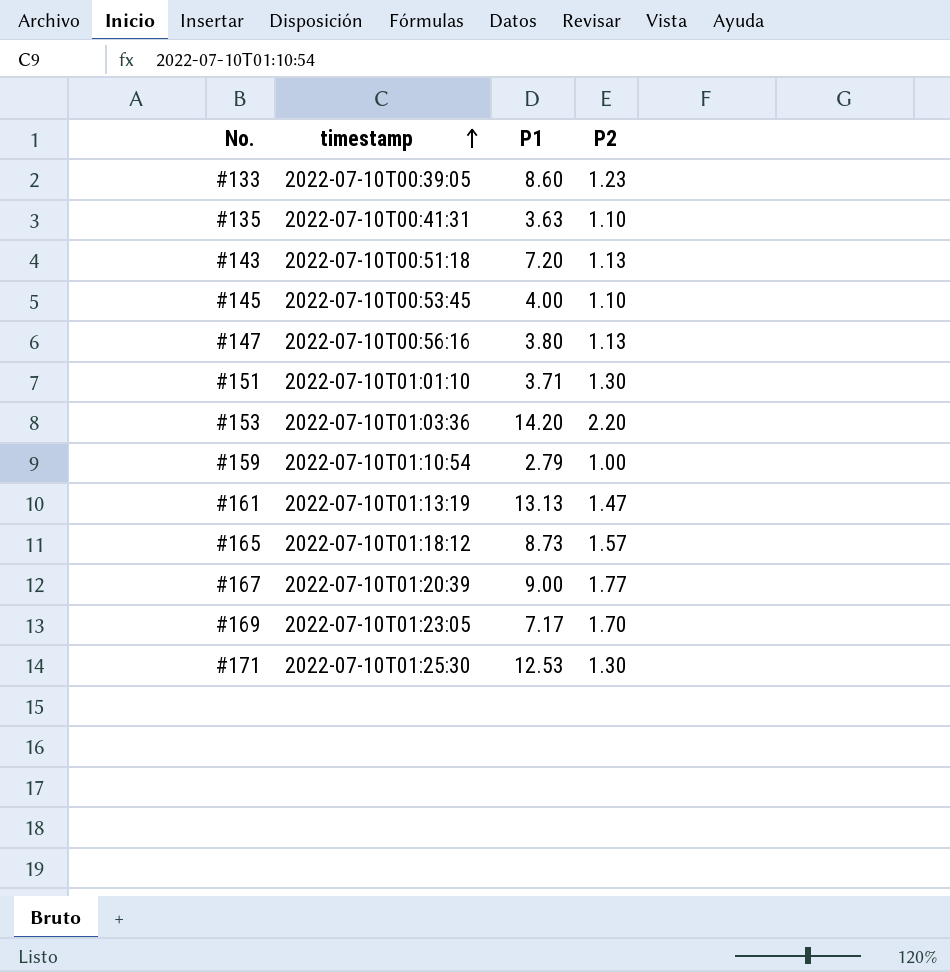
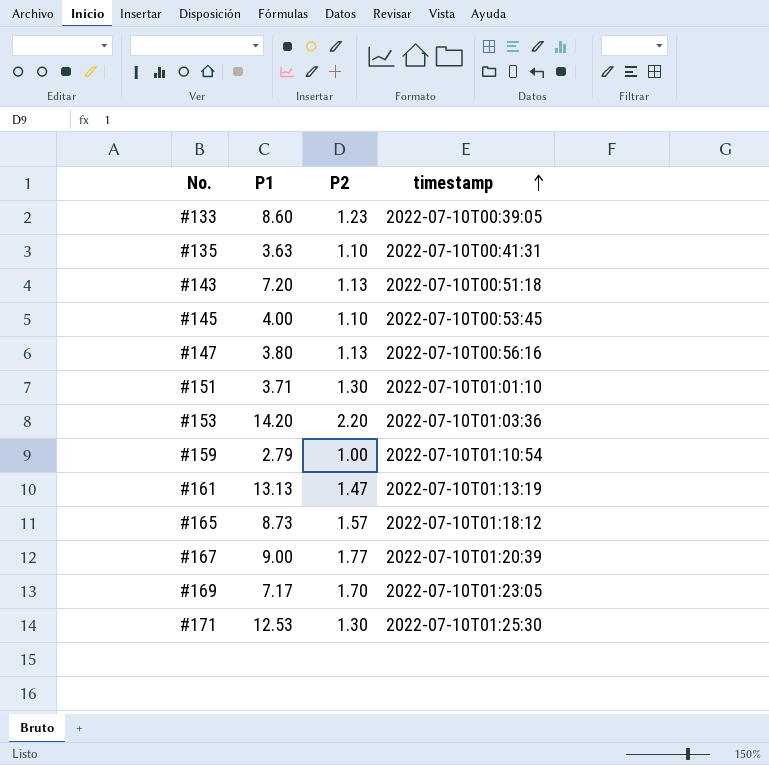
column timestamp | position: 2 -> 4

